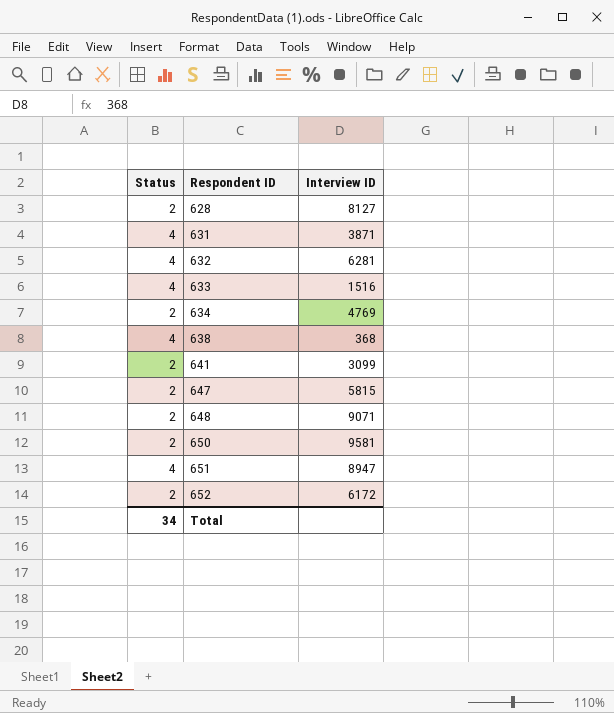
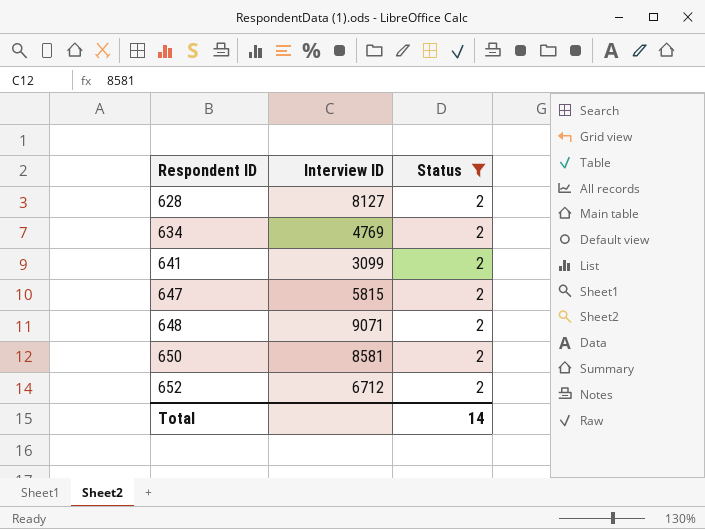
filter: none -> Status = 2
column Status | position: 1 -> 3
650 | Interview ID: 9581 -> 8581
652 | Interview ID: 6172 -> 6712
Total | Status: 34 -> 14

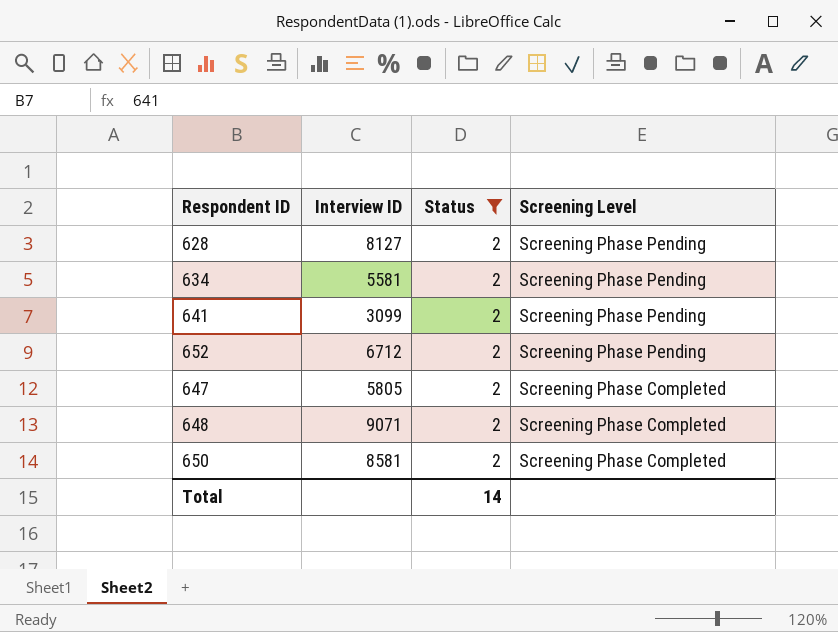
row order: Respondent ID ascending -> Screening Level descending
column Screening Level | position: none -> 4
634 | Interview ID: 4769 -> 5581
647 | Interview ID: 5815 -> 5805

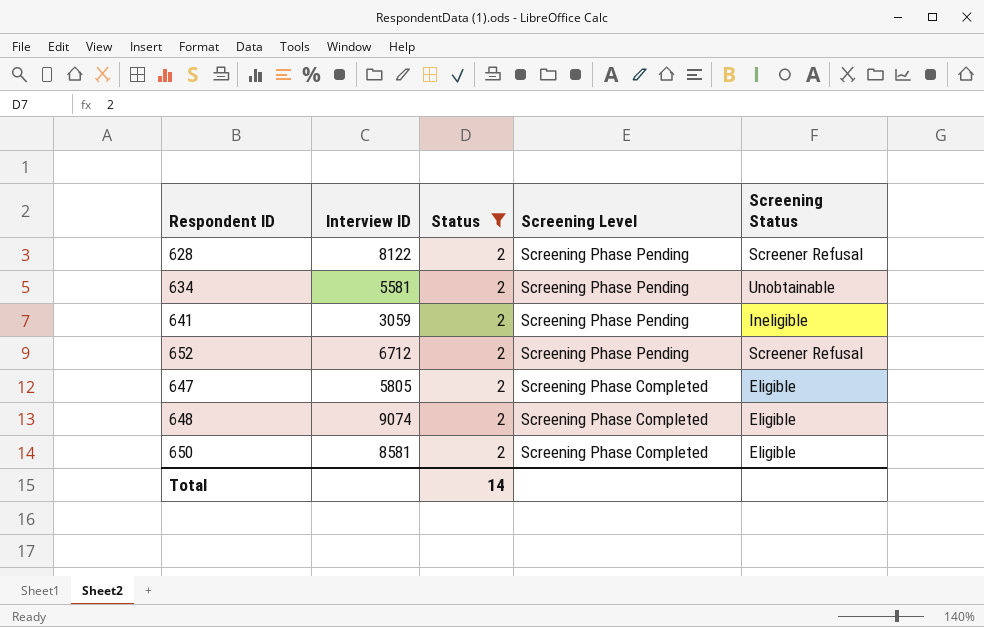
column Screening Status | position: none -> 5
628 | Interview ID: 8127 -> 8122
641 | Interview ID: 3099 -> 3059
648 | Interview ID: 9071 -> 9074

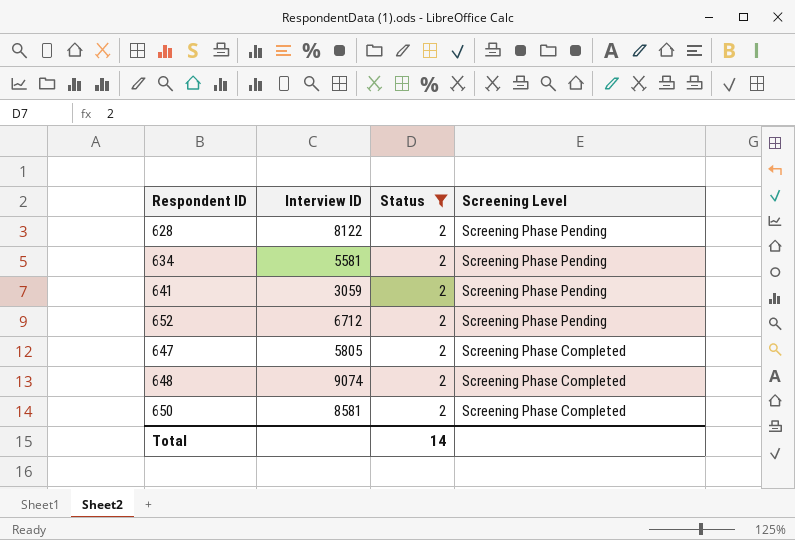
column Screening Status | position: 5 -> none

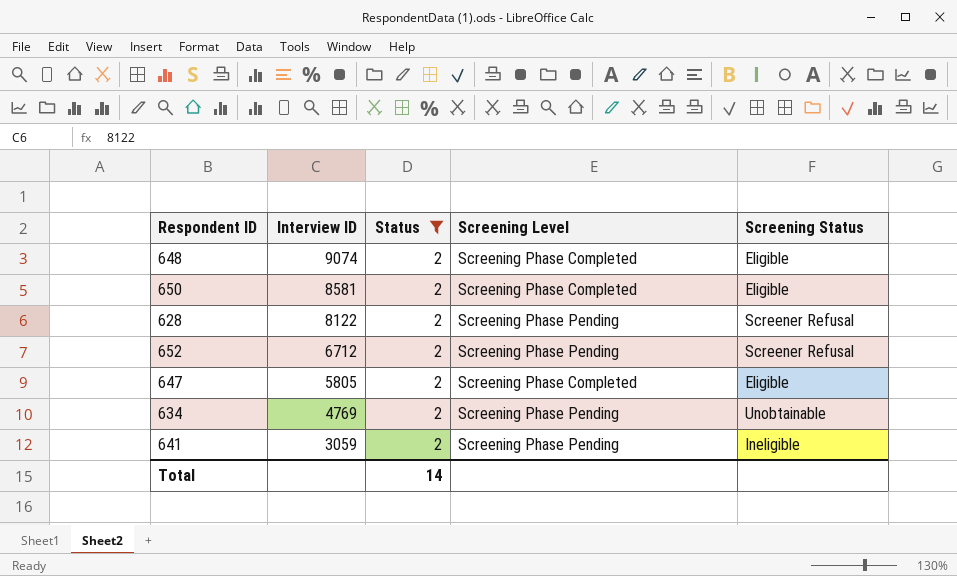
row order: Screening Level descending -> Interview ID descending
column Screening Status | position: none -> 5
634 | Interview ID: 5581 -> 4769

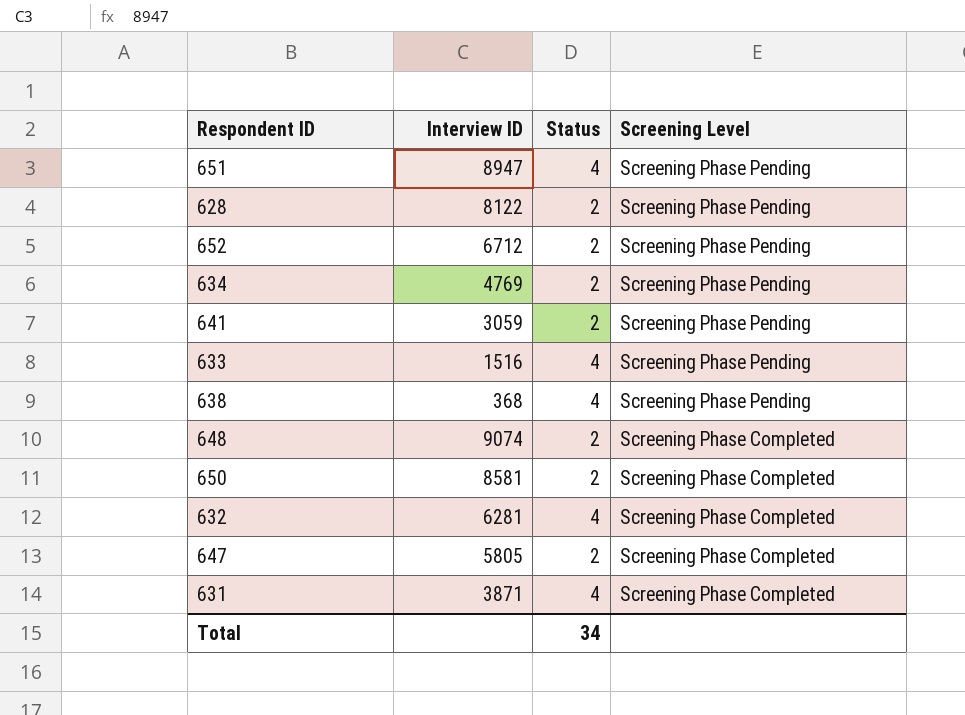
filter: Status = 2 -> none
row order: Interview ID descending -> Screening Level descending
column Screening Status | position: 5 -> none
Total | Status: 14 -> 34

